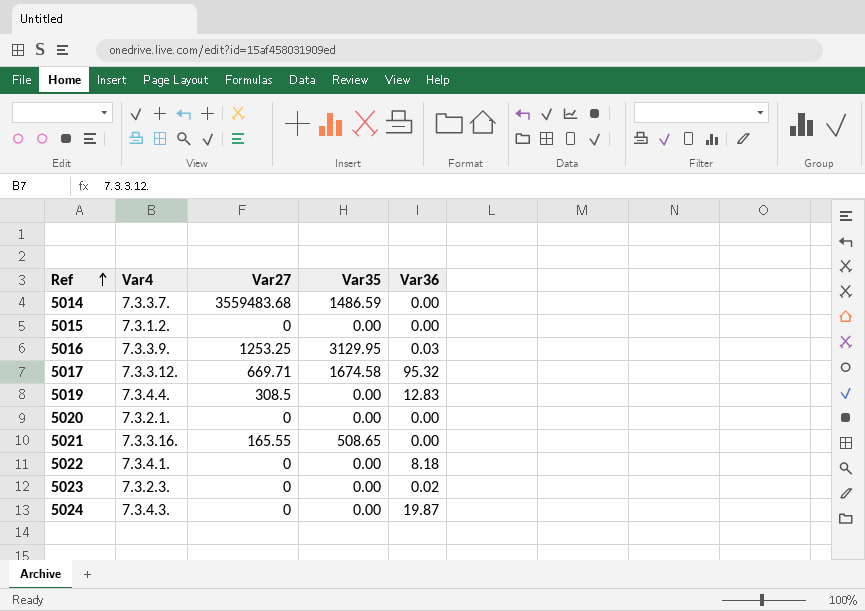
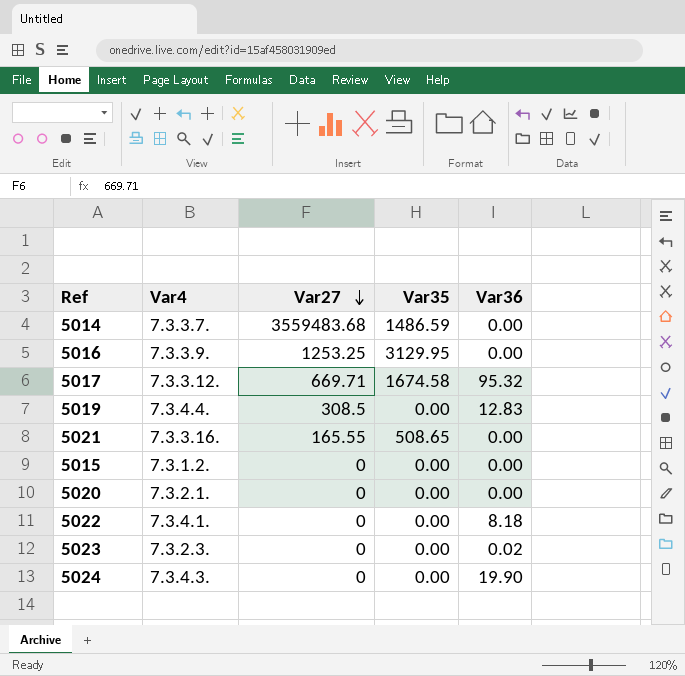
row order: Ref ascending -> Var27 descending
5016 | Var36: 0.03 -> 0.00
5024 | Var36: 19.87 -> 19.90

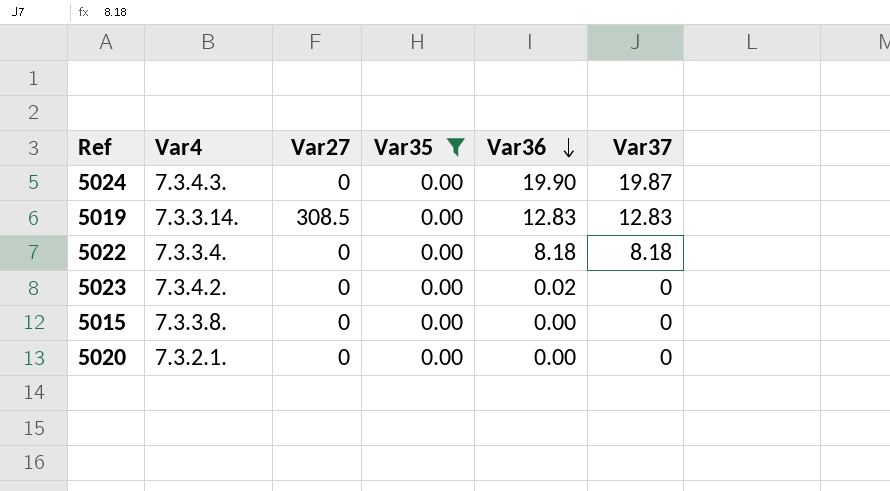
filter: none -> Var35 = 0.00
row order: Var27 descending -> Var36 descending
column Var37 | position: none -> 6
5019 | Var4: 7.3.4.4. -> 7.3.3.14.
5022 | Var4: 7.3.4.1. -> 7.3.3.4.
5023 | Var4: 7.3.2.3. -> 7.3.4.2.
5015 | Var4: 7.3.1.2. -> 7.3.3.8.

